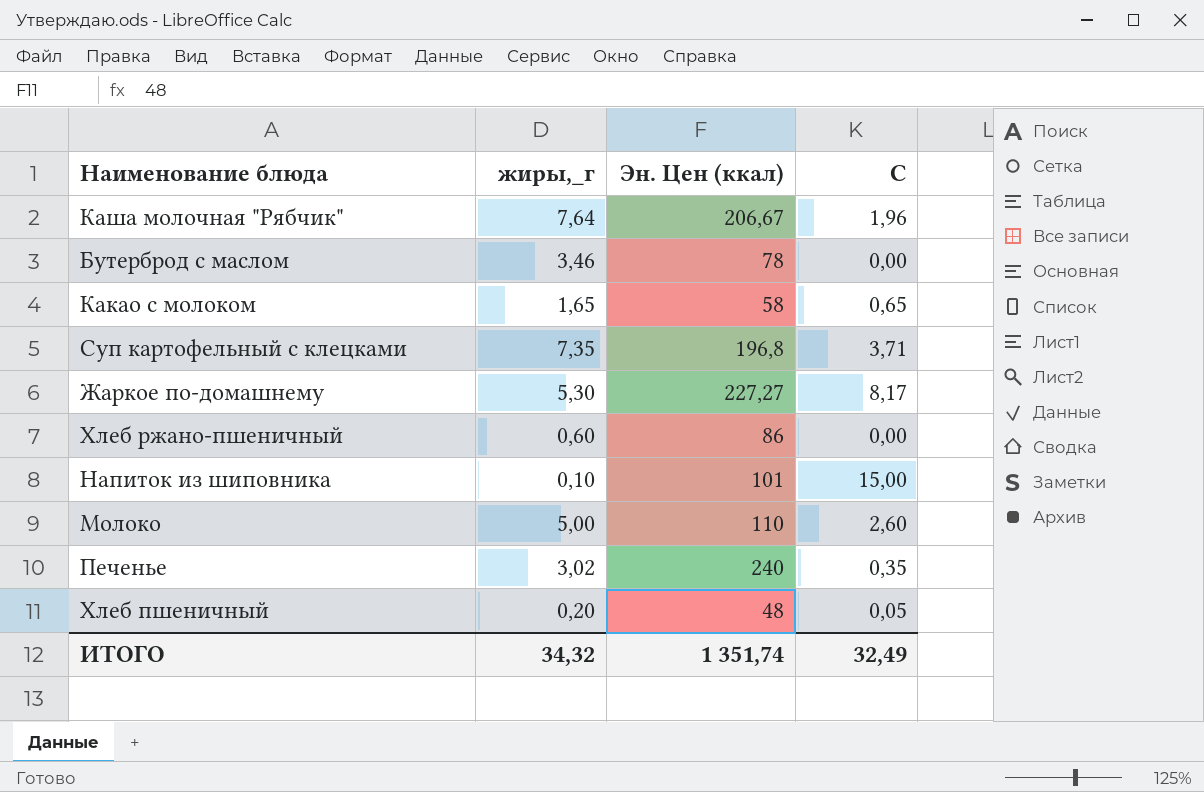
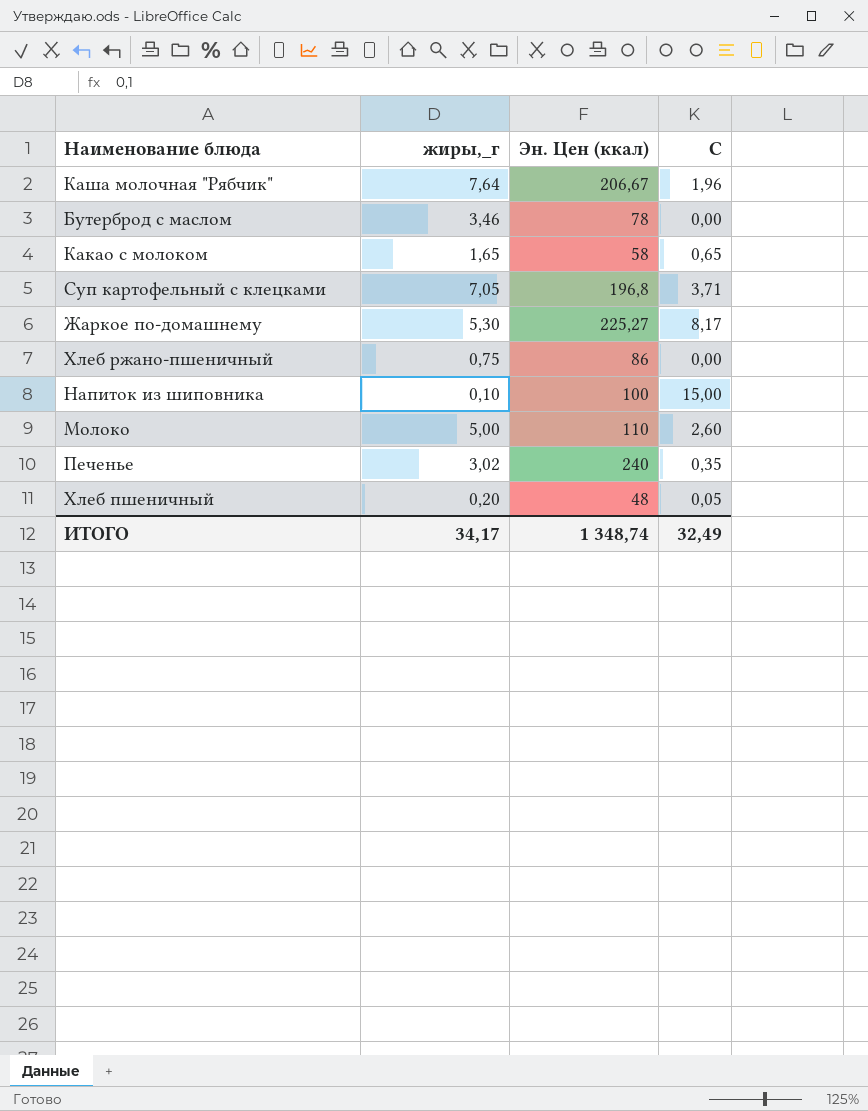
Суп картофельный с клецками | жиры,_г: 7,35 -> 7,05
Жаркое по-домашнему | Эн. Цен (ккал): 227,27 -> 225,27
Хлеб ржано-пшеничный | жиры,_г: 0,60 -> 0,75
Напиток из шиповника | Эн. Цен (ккал): 101 -> 100
ИТОГО | жиры,_г: 34,32 -> 34,17
ИТОГО | Эн. Цен (ккал): 1 351,74 -> 1 348,74

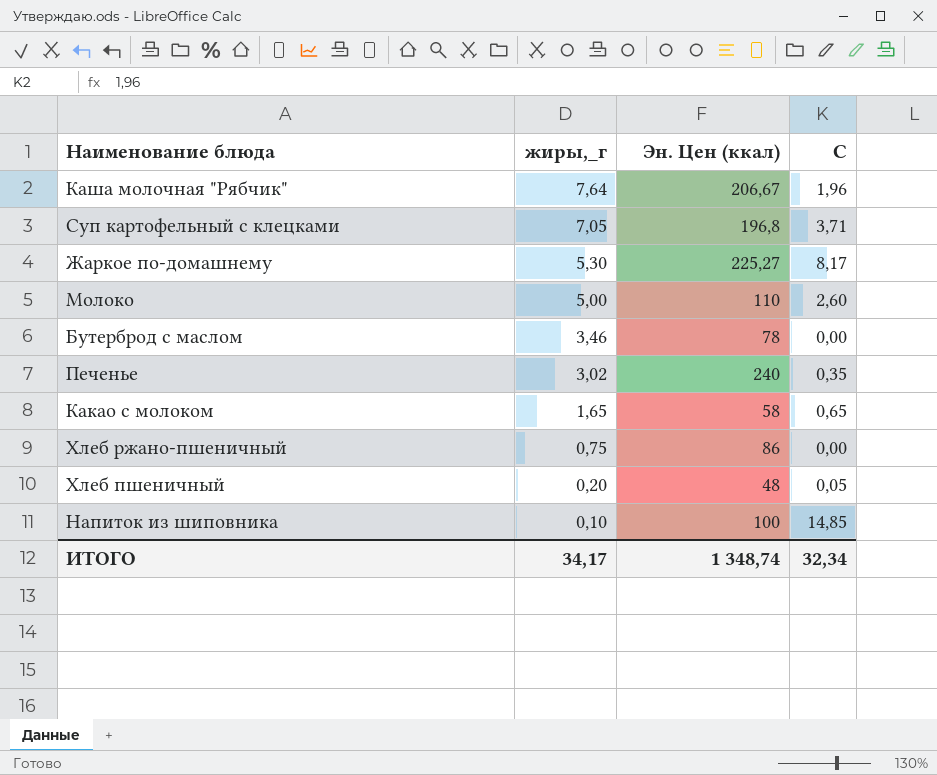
row order: none -> жиры,_г descending
Напиток из шиповника | C: 15,00 -> 14,85
ИТОГО | C: 32,49 -> 32,34

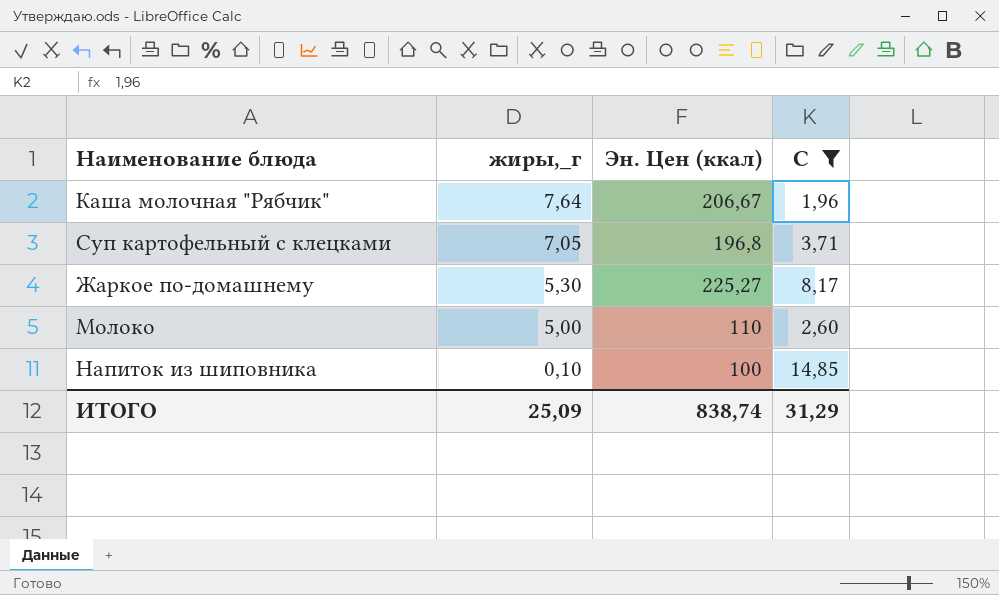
filter: none -> C >= 1,96
ИТОГО | жиры,_г: 34,17 -> 25,09
ИТОГО | Эн. Цен (ккал): 1 348,74 -> 838,74
ИТОГО | C: 32,34 -> 31,29

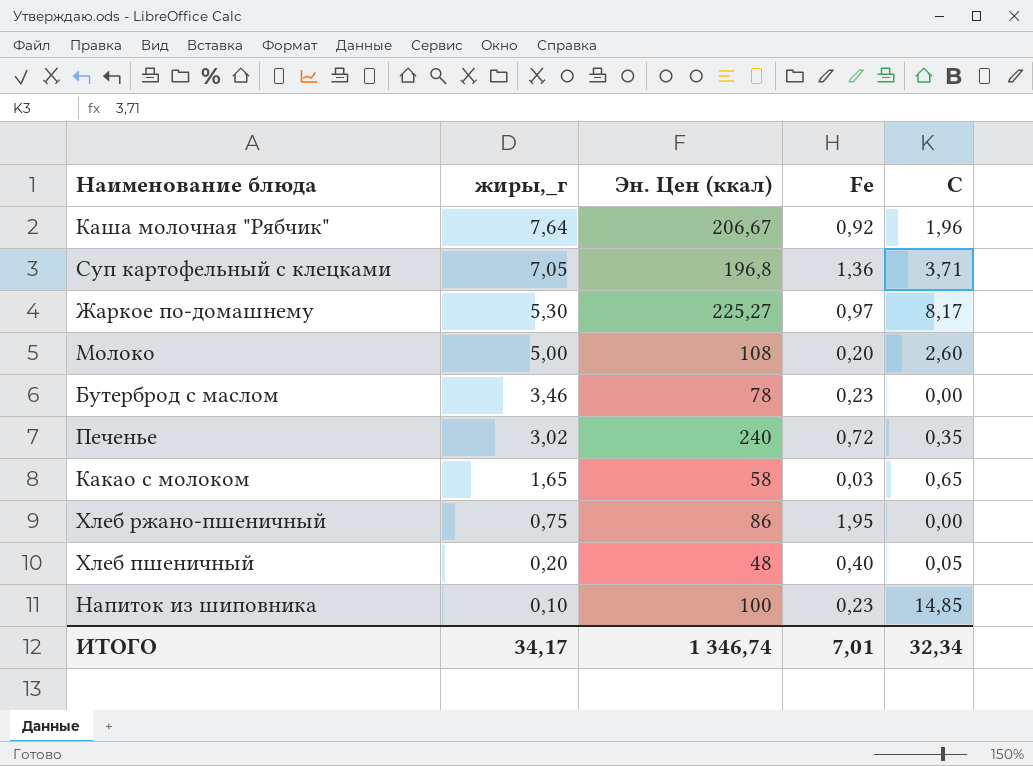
filter: C >= 1,96 -> none
column Fe | position: none -> 4
Молоко | Эн. Цен (ккал): 110 -> 108
ИТОГО | жиры,_г: 25,09 -> 34,17
ИТОГО | Эн. Цен (ккал): 838,74 -> 1 346,74
ИТОГО | C: 31,29 -> 32,34

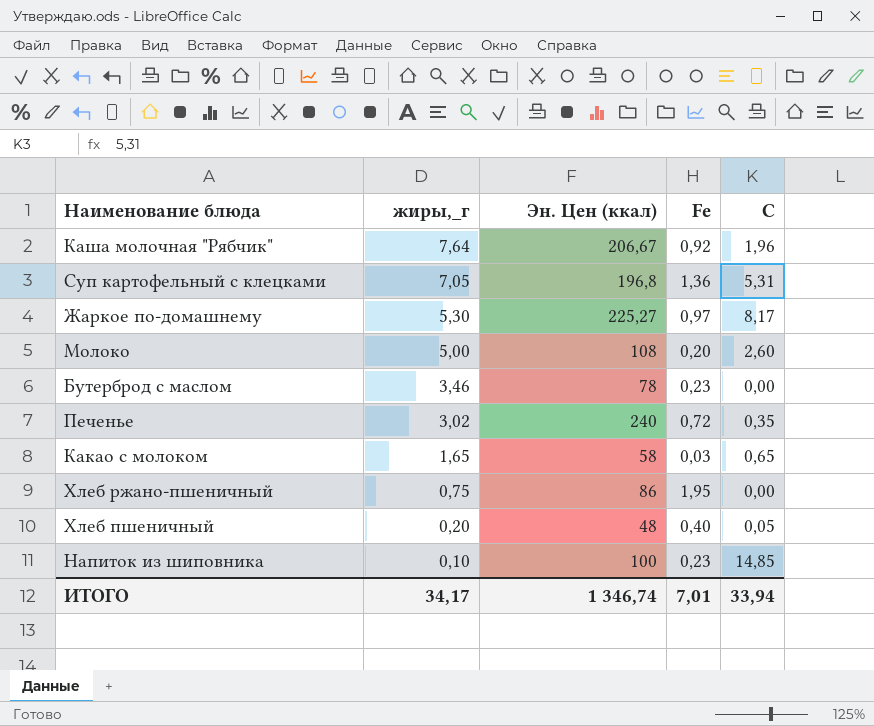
Суп картофельный с клецками | C: 3,71 -> 5,31
ИТОГО | C: 32,34 -> 33,94

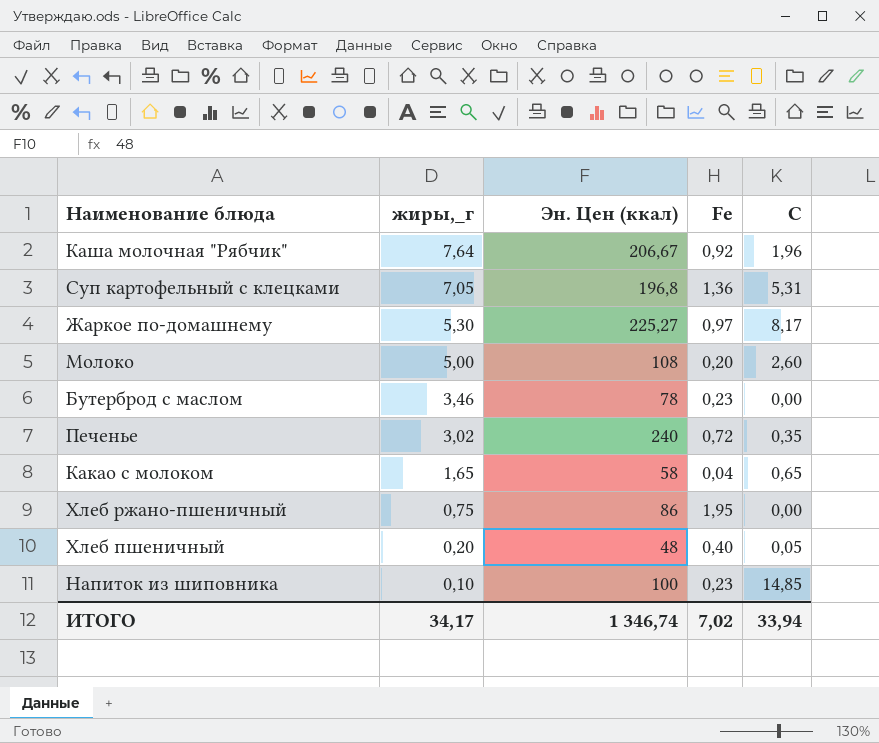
Какао с молоком | Fe: 0,03 -> 0,04
ИТОГО | Fe: 7,01 -> 7,02

